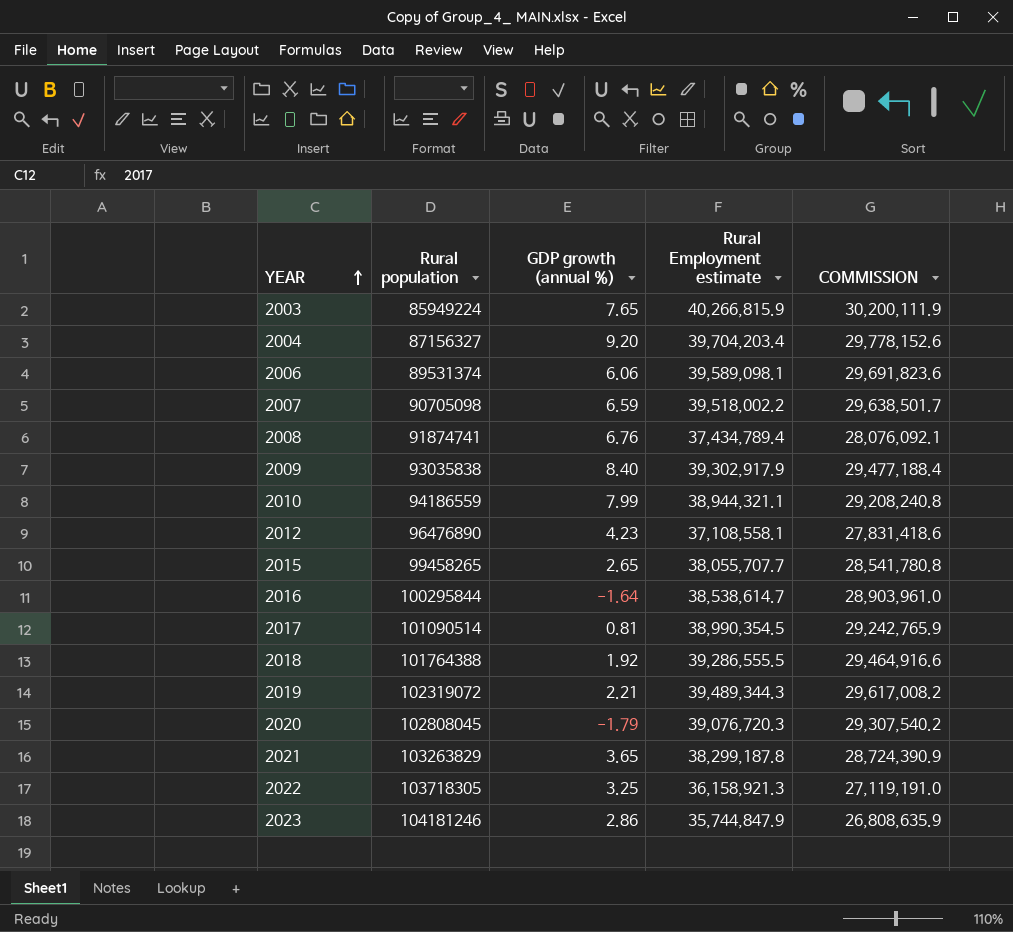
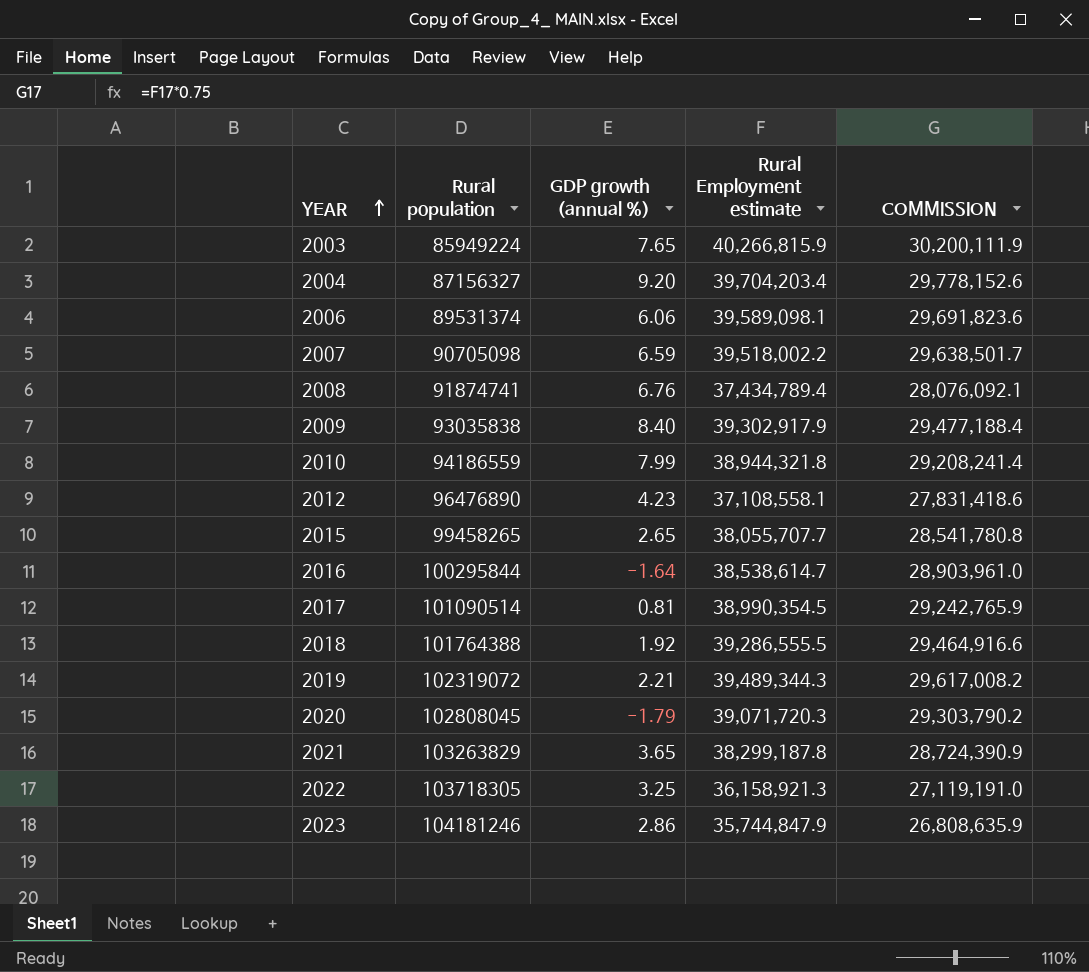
2010 | Rural Employment estimate: 38,944,321.1 -> 38,944,321.8
2010 | COMMISSION: 29,208,240.8 -> 29,208,241.4
2020 | Rural Employment estimate: 39,076,720.3 -> 39,071,720.3
2020 | COMMISSION: 29,307,540.2 -> 29,303,790.2

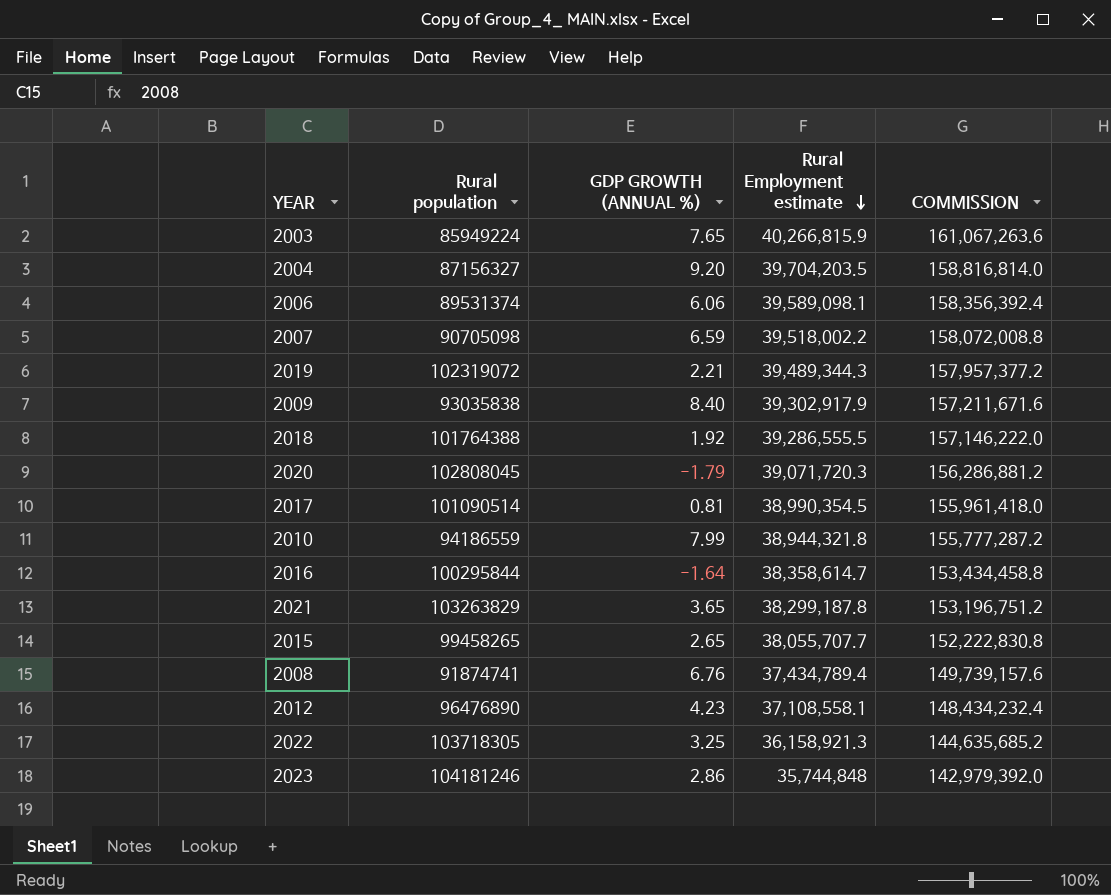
row order: YEAR ascending -> Rural Employment estimate descending
column name: GDP growth (annual %) -> GDP GROWTH (ANNUAL %)
column COMMISSION | formula: [Rural Employment estimate] * 0.75 -> [Rural Employment estimate] * 4
2004 | Rural Employment estimate: 39,704,203.4 -> 39,704,203.5
2016 | Rural Employment estimate: 38,538,614.7 -> 38,358,614.7
2023 | Rural Employment estimate: 35,744,847.9 -> 35,744,848

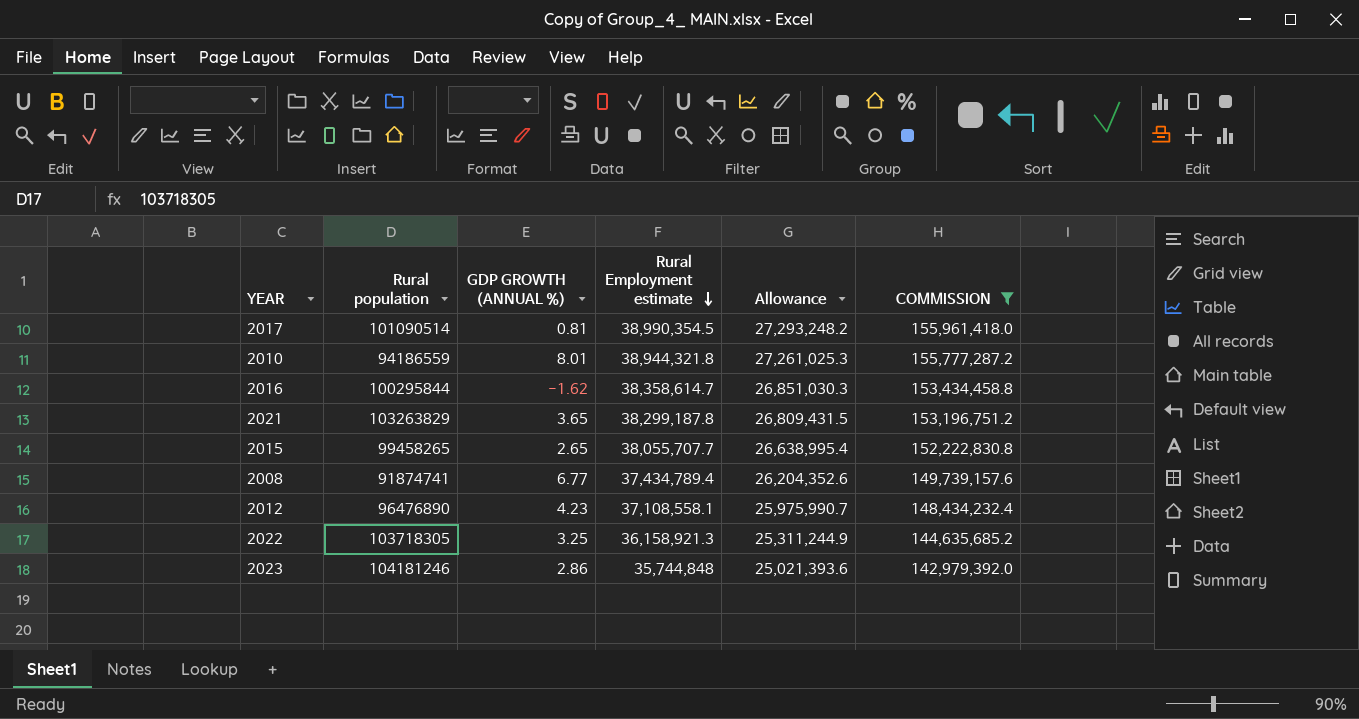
filter: none -> COMMISSION <= 155,961,418.0
column Allowance | formula: none -> [Rural Employment estimate] * 0.7
2010 | GDP GROWTH (ANNUAL %): 7.99 -> 8.01
2016 | GDP GROWTH (ANNUAL %): -1.64 -> -1.62
2008 | GDP GROWTH (ANNUAL %): 6.76 -> 6.77

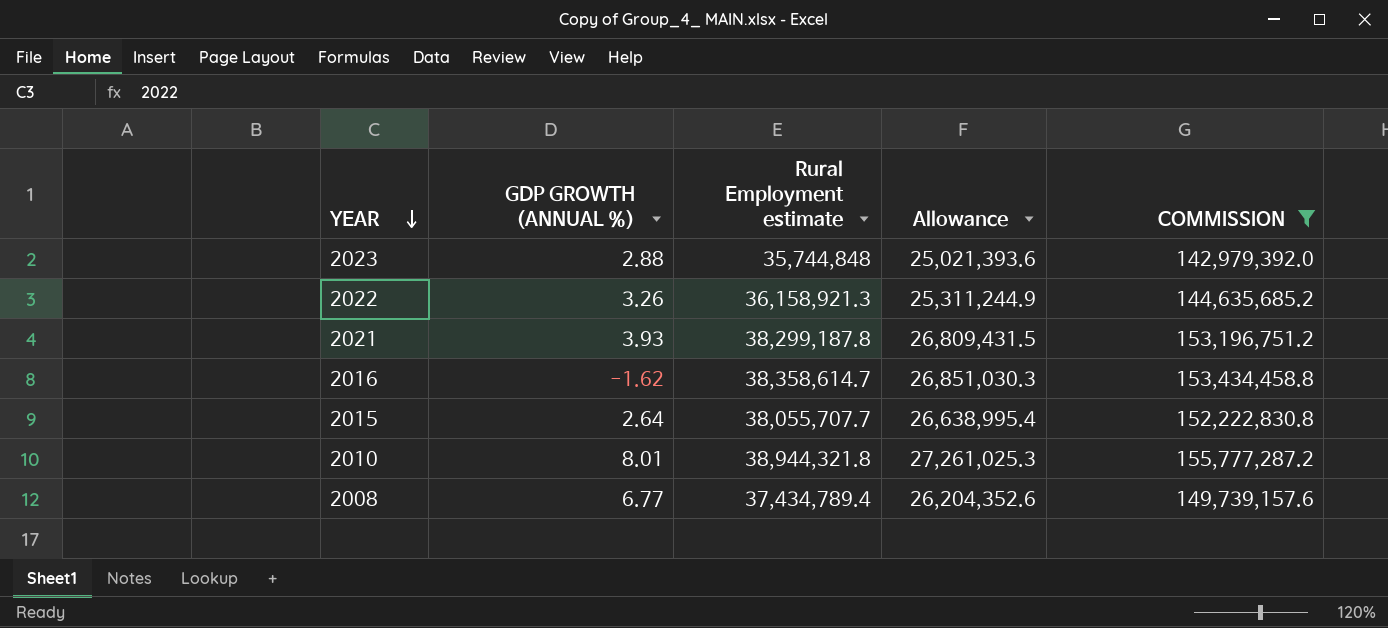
row order: Rural Employment estimate descending -> YEAR descending
column Rural population | position: 2 -> none
row 2017: 101090514 | 0.81 | 38,990,354.5 | 27,293,248.2 | 155,961,418.0 -> none
row 2012: 96476890 | 4.23 | 37,108,558.1 | 25,975,990.7 | 148,434,232.4 -> none
2023 | GDP GROWTH (ANNUAL %): 2.86 -> 2.88
2022 | GDP GROWTH (ANNUAL %): 3.25 -> 3.26
2021 | GDP GROWTH (ANNUAL %): 3.65 -> 3.93
2015 | GDP GROWTH (ANNUAL %): 2.65 -> 2.64

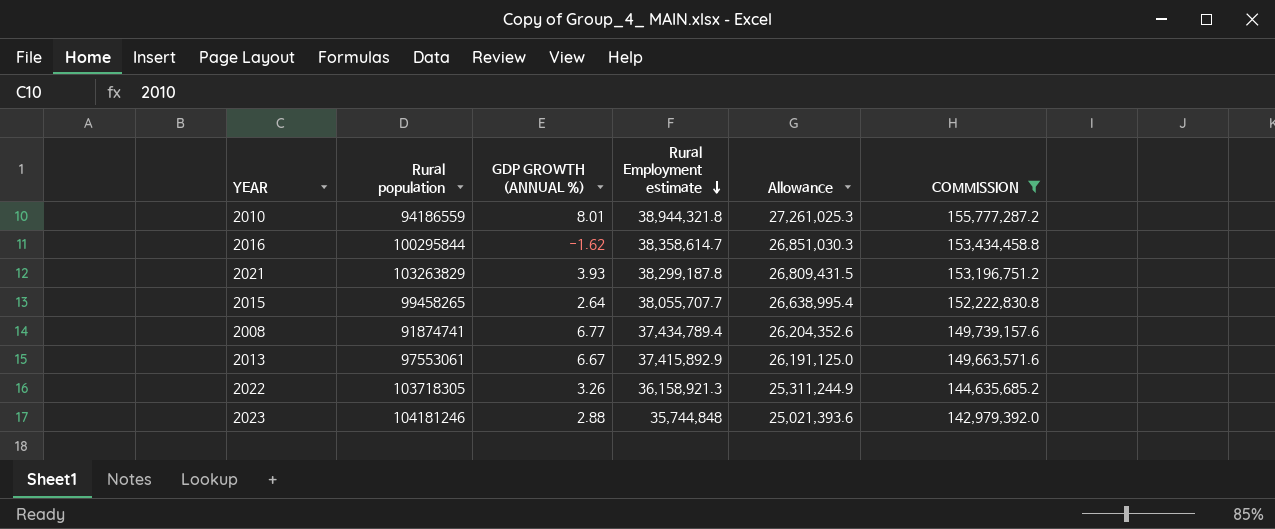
row order: YEAR descending -> Rural Employment estimate descending
column Rural population | position: none -> 2
row 2013: none -> 97553061 | 6.67 | 37,415,892.9 | 26,191,125.0 | 149,663,571.6

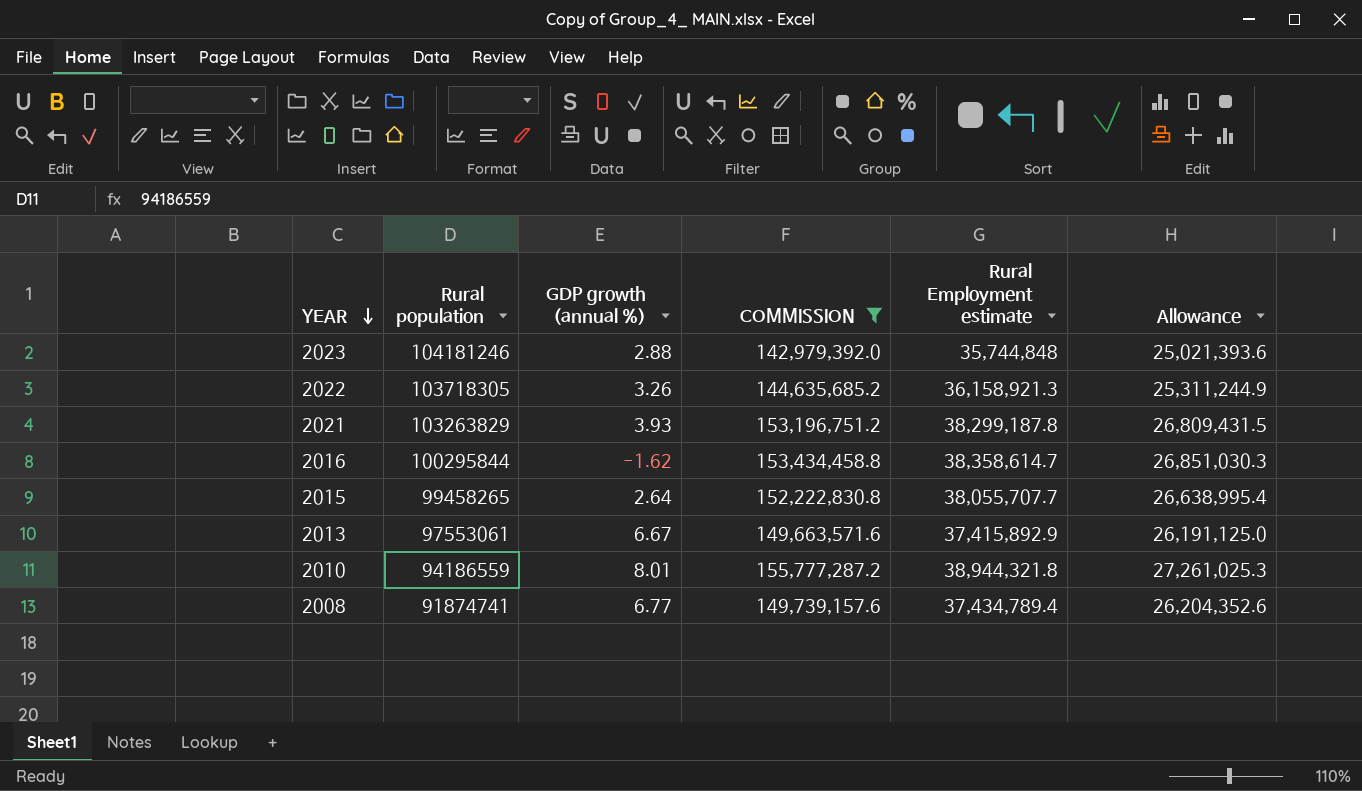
row order: Rural Employment estimate descending -> YEAR descending
column name: GDP GROWTH (ANNUAL %) -> GDP growth (annual %)
column COMMISSION | position: 6 -> 4

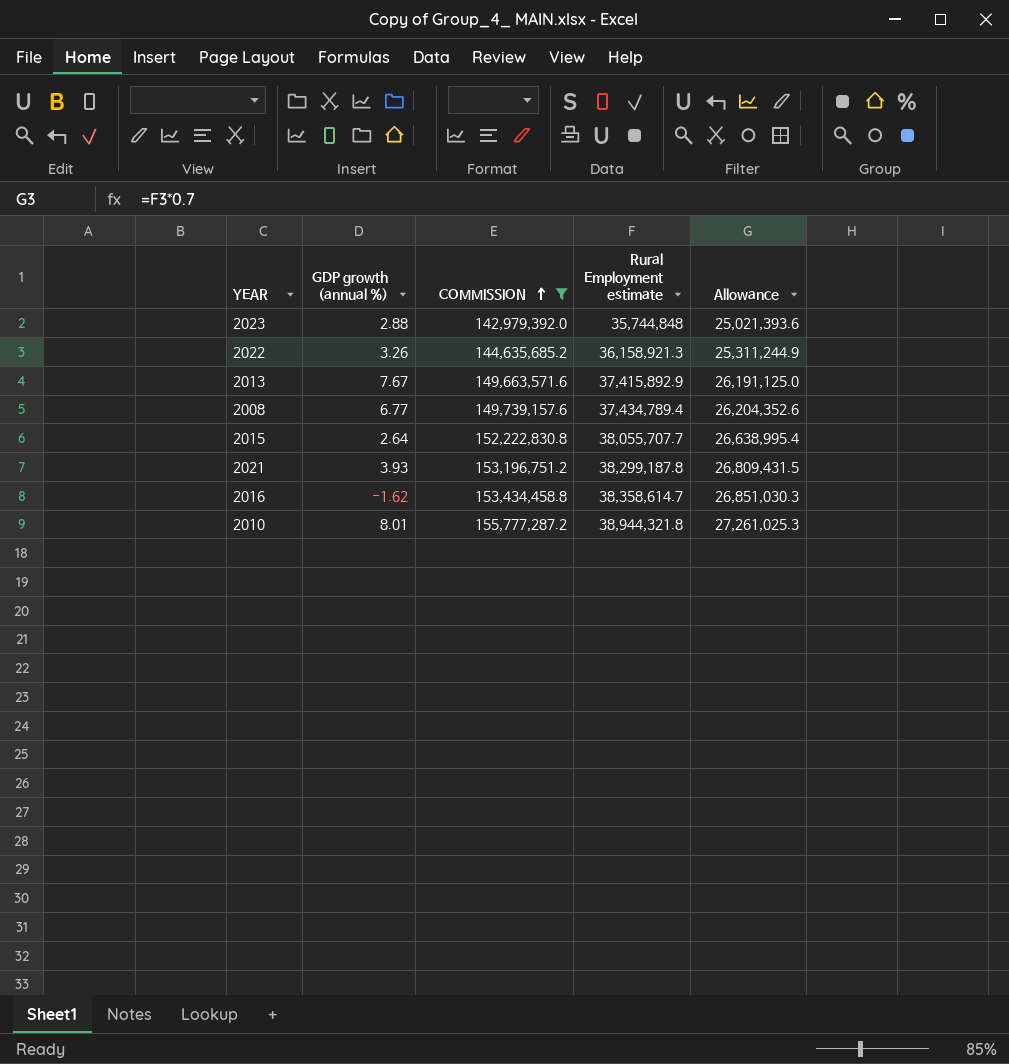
row order: YEAR descending -> COMMISSION ascending
column Rural population | position: 2 -> none
2013 | GDP growth (annual %): 6.67 -> 7.67

